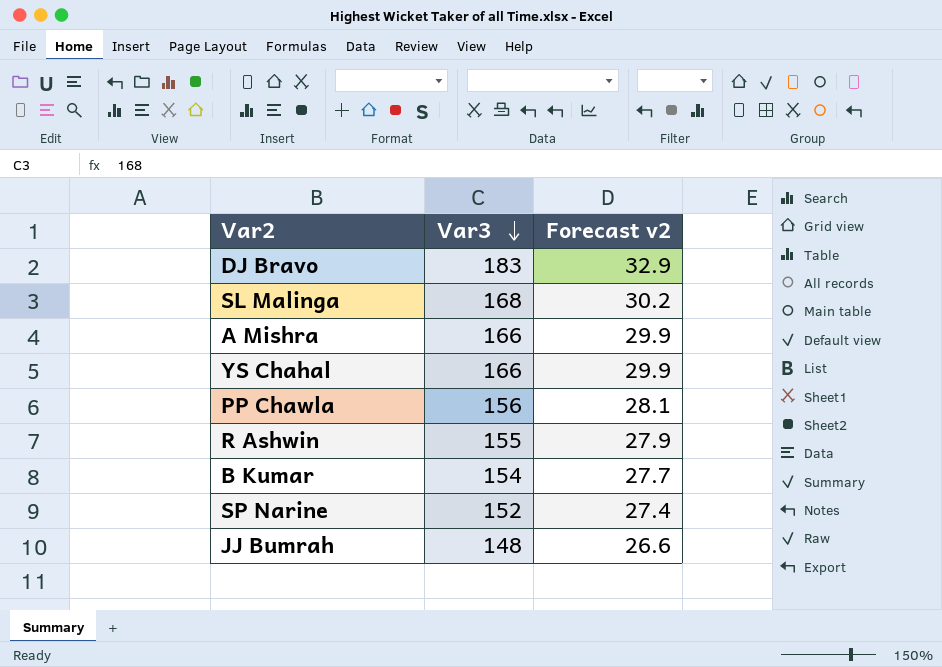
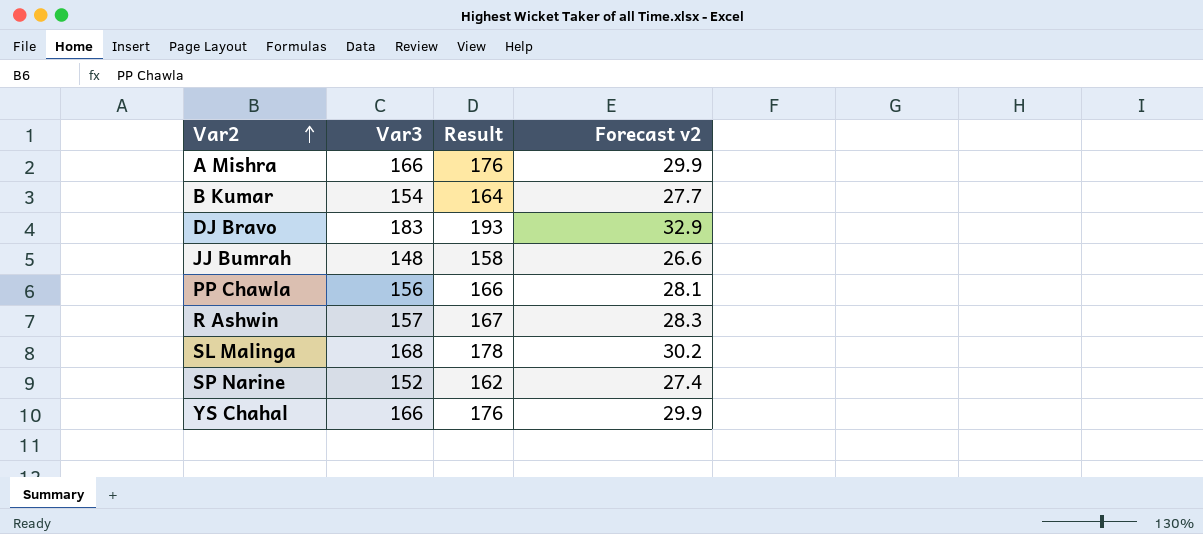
row order: Var3 descending -> Var2 ascending
column Result | formula: none -> [Var3] + 10
R Ashwin | Var3: 155 -> 157
R Ashwin | Forecast v2: 27.9 -> 28.3

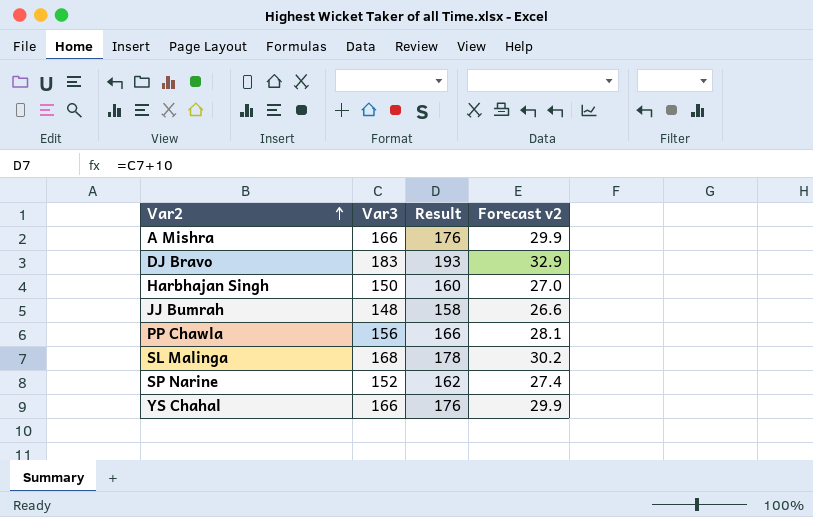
row B Kumar: 154 | 164 | 27.7 -> none
row R Ashwin: 157 | 167 | 28.3 -> none
row Harbhajan Singh: none -> 150 | 160 | 27.0

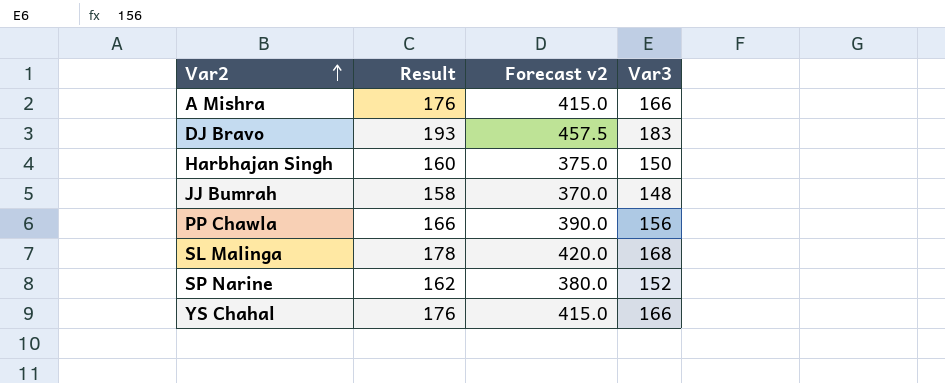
column Forecast v2 | formula: [Var3] * 0.18 -> [Var3] * 2.5
column Var3 | position: 2 -> 4

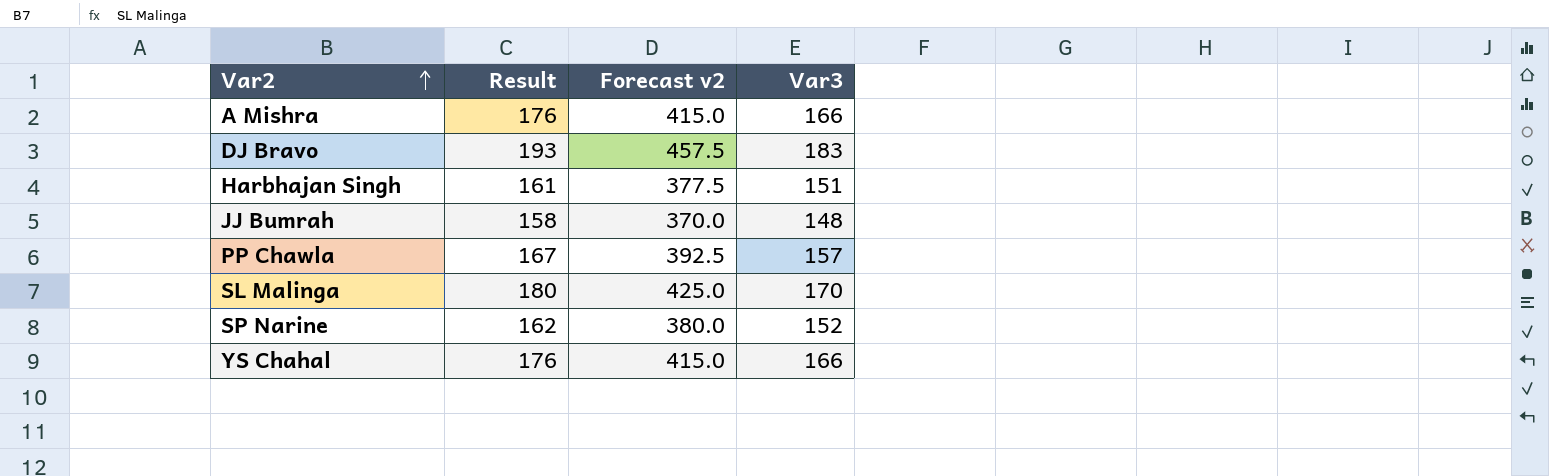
Harbhajan Singh | Result: 160 -> 161
Harbhajan Singh | Forecast v2: 375.0 -> 377.5
Harbhajan Singh | Var3: 150 -> 151
PP Chawla | Result: 166 -> 167
PP Chawla | Forecast v2: 390.0 -> 392.5
PP Chawla | Var3: 156 -> 157
SL Malinga | Result: 178 -> 180
SL Malinga | Forecast v2: 420.0 -> 425.0
SL Malinga | Var3: 168 -> 170

